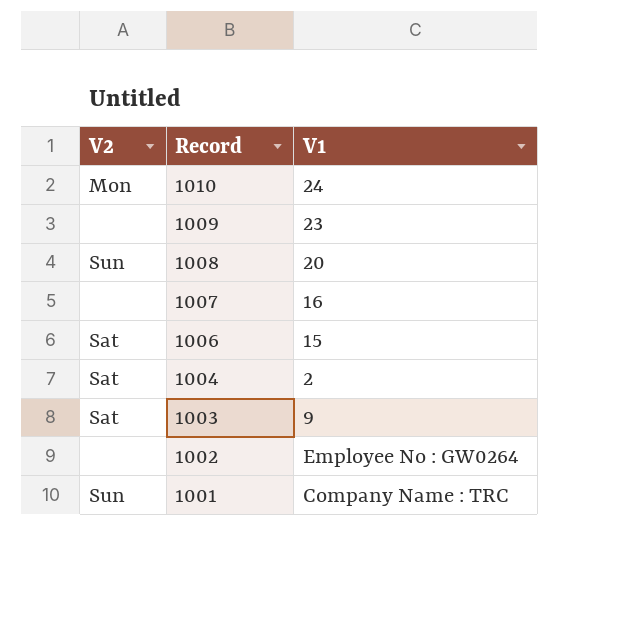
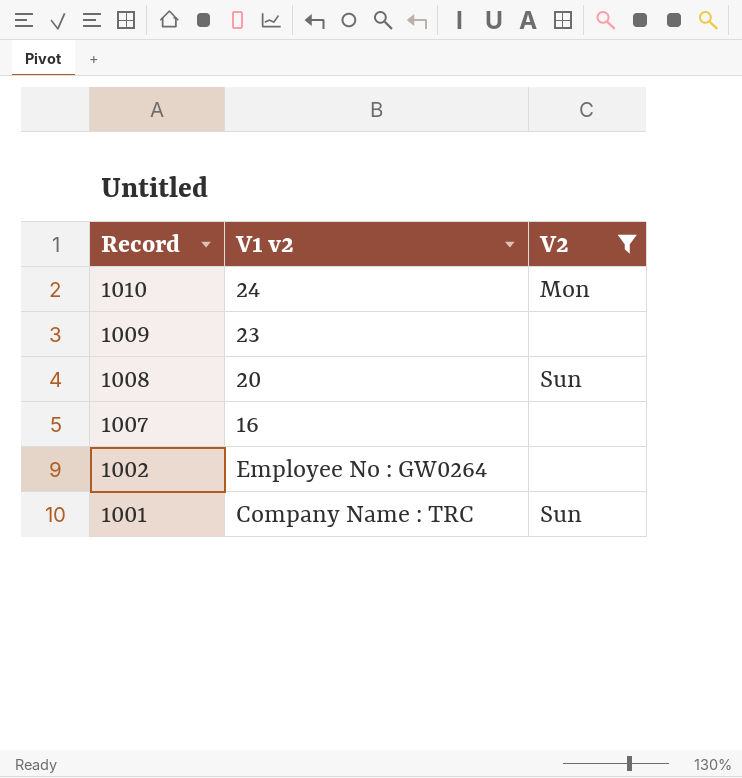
filter: none -> V2 != Sat
column name: V1 -> V1 v2
column V2 | position: 1 -> 3

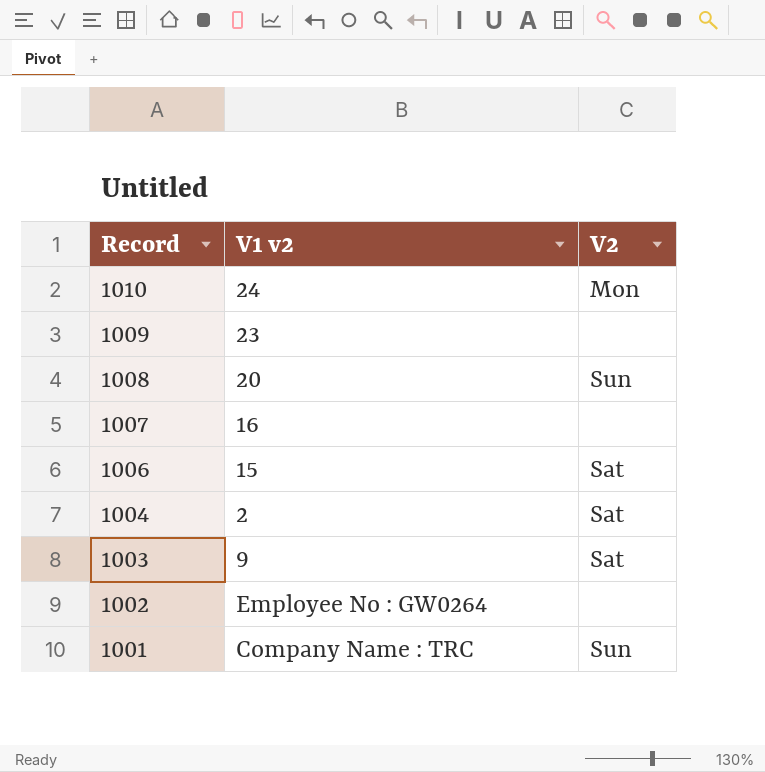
filter: V2 != Sat -> none

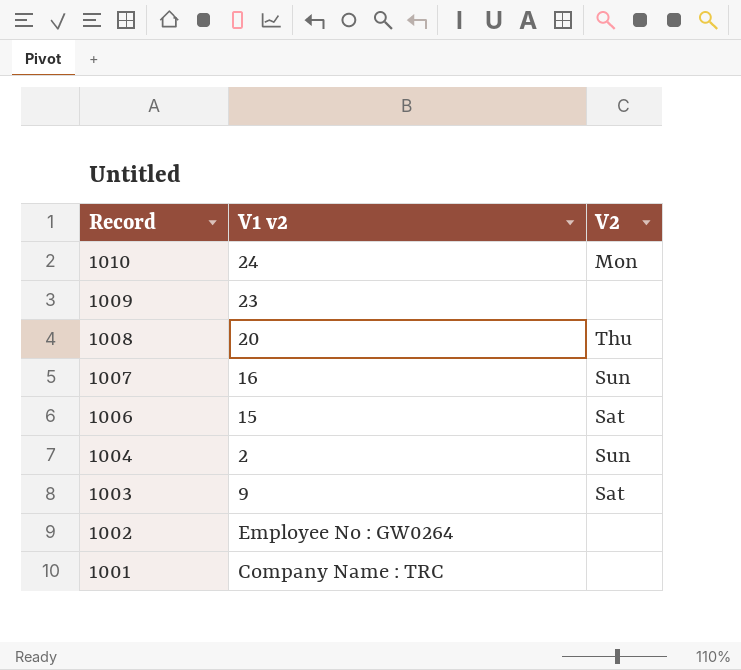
1008 | V2: Sun -> Thu
1007 | V2: none -> Sun
1004 | V2: Sat -> Sun
1001 | V2: Sun -> none

